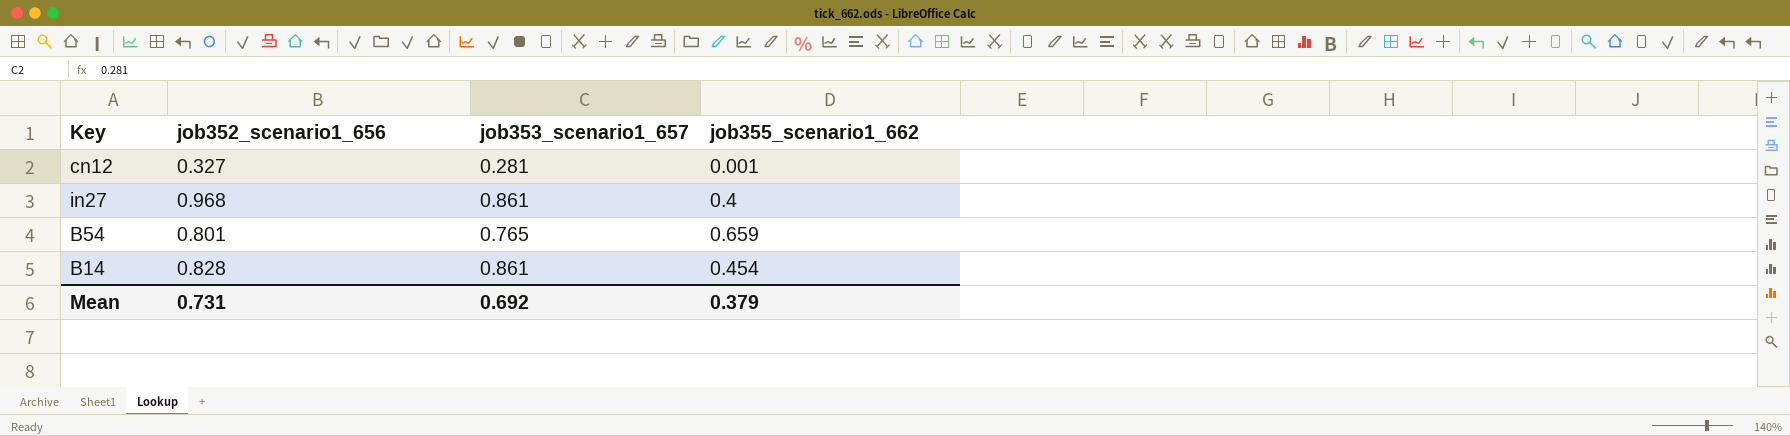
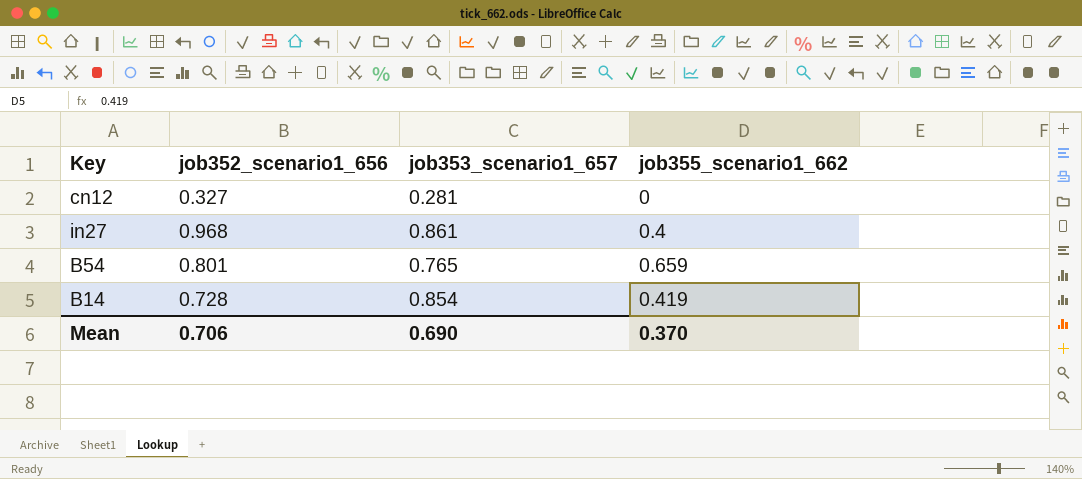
cn12 | job355_scenario1_662: 0.001 -> 0
B14 | job352_scenario1_656: 0.828 -> 0.728
B14 | job353_scenario1_657: 0.861 -> 0.854
B14 | job355_scenario1_662: 0.454 -> 0.419
Mean | job352_scenario1_656: 0.731 -> 0.706
Mean | job353_scenario1_657: 0.692 -> 0.690
Mean | job355_scenario1_662: 0.379 -> 0.370

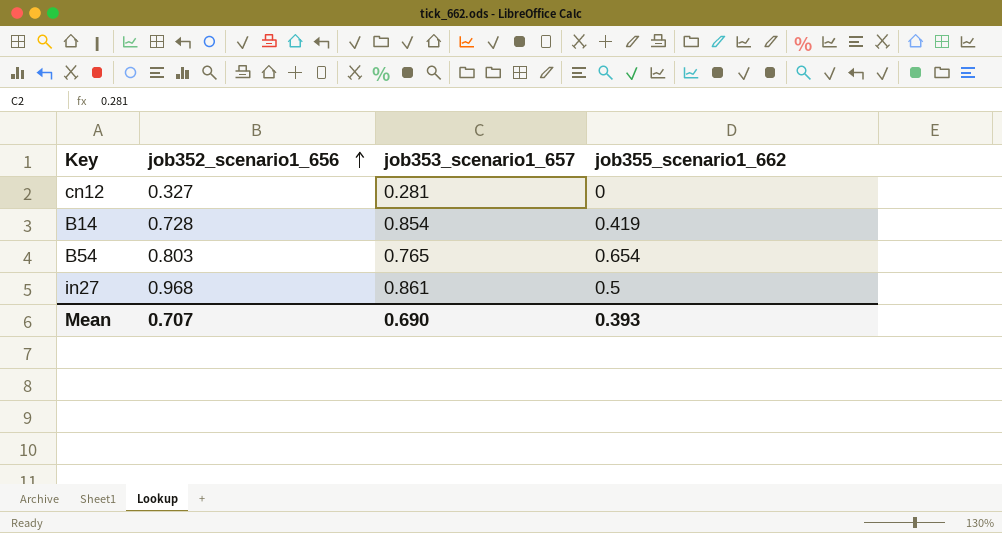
row order: none -> job352_scenario1_656 ascending
B54 | job352_scenario1_656: 0.801 -> 0.803
B54 | job355_scenario1_662: 0.659 -> 0.654
in27 | job355_scenario1_662: 0.4 -> 0.5
Mean | job352_scenario1_656: 0.706 -> 0.707
Mean | job355_scenario1_662: 0.370 -> 0.393

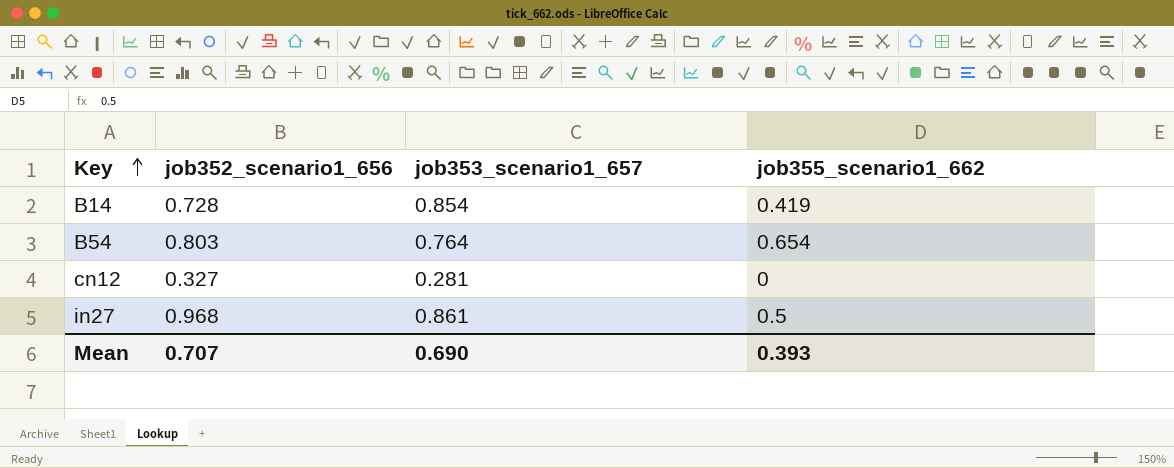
row order: job352_scenario1_656 ascending -> Key ascending
B54 | job353_scenario1_657: 0.765 -> 0.764

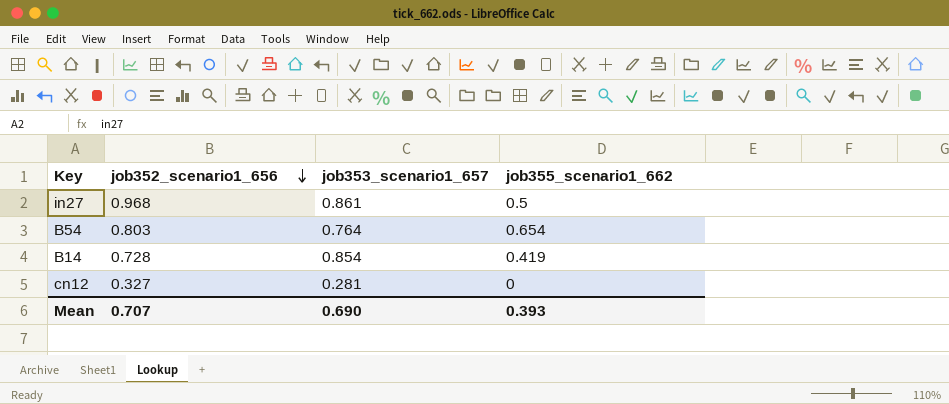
row order: Key ascending -> job352_scenario1_656 descending

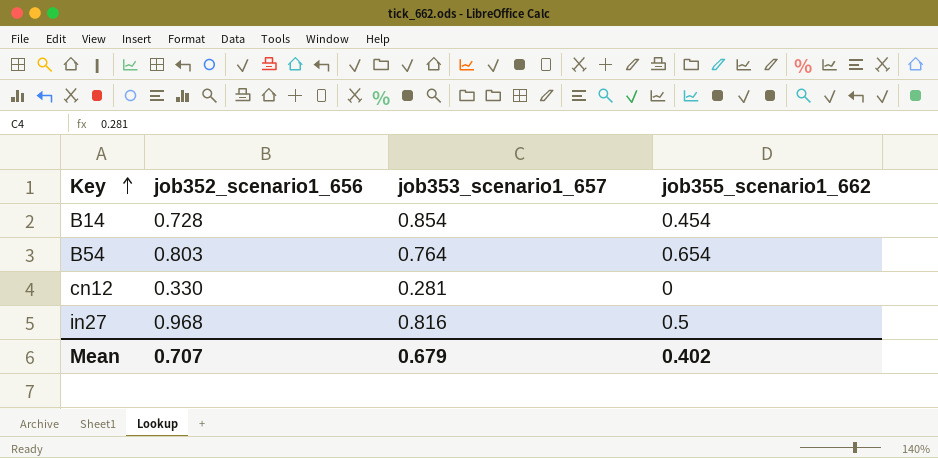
row order: job352_scenario1_656 descending -> Key ascending
B14 | job355_scenario1_662: 0.419 -> 0.454
cn12 | job352_scenario1_656: 0.327 -> 0.330
in27 | job353_scenario1_657: 0.861 -> 0.816
Mean | job353_scenario1_657: 0.690 -> 0.679
Mean | job355_scenario1_662: 0.393 -> 0.402

